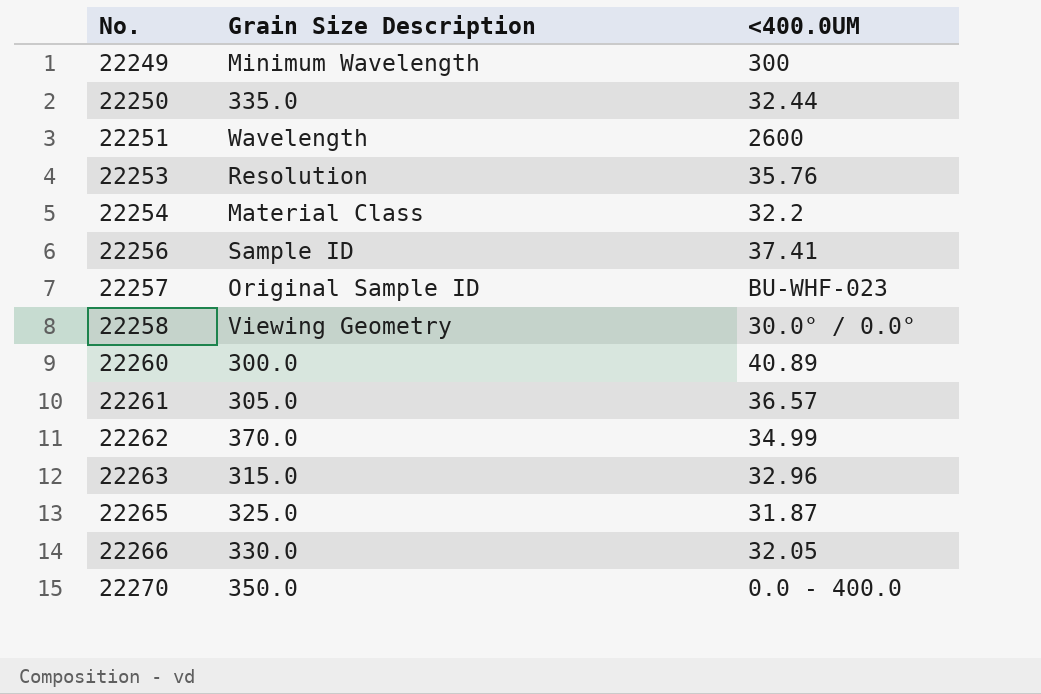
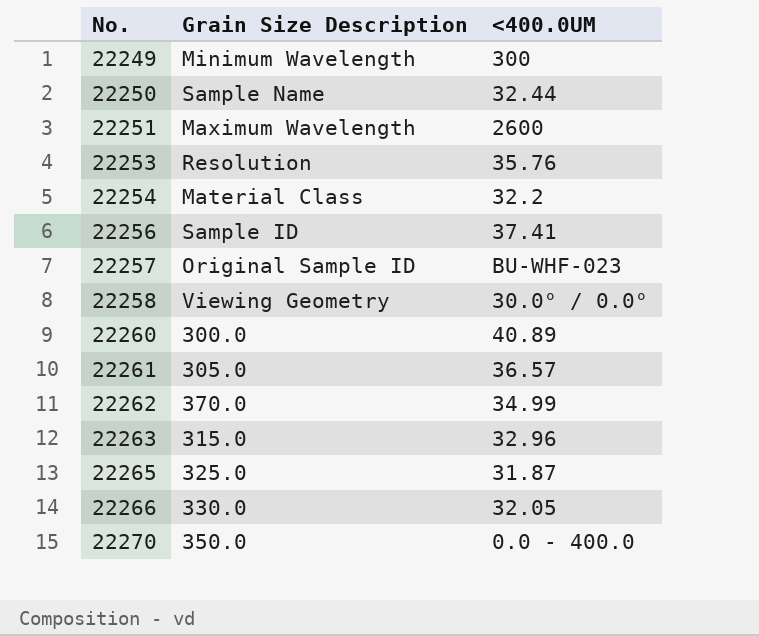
22250 | Grain Size Description: 335.0 -> Sample Name
22251 | Grain Size Description: Wavelength -> Maximum Wavelength

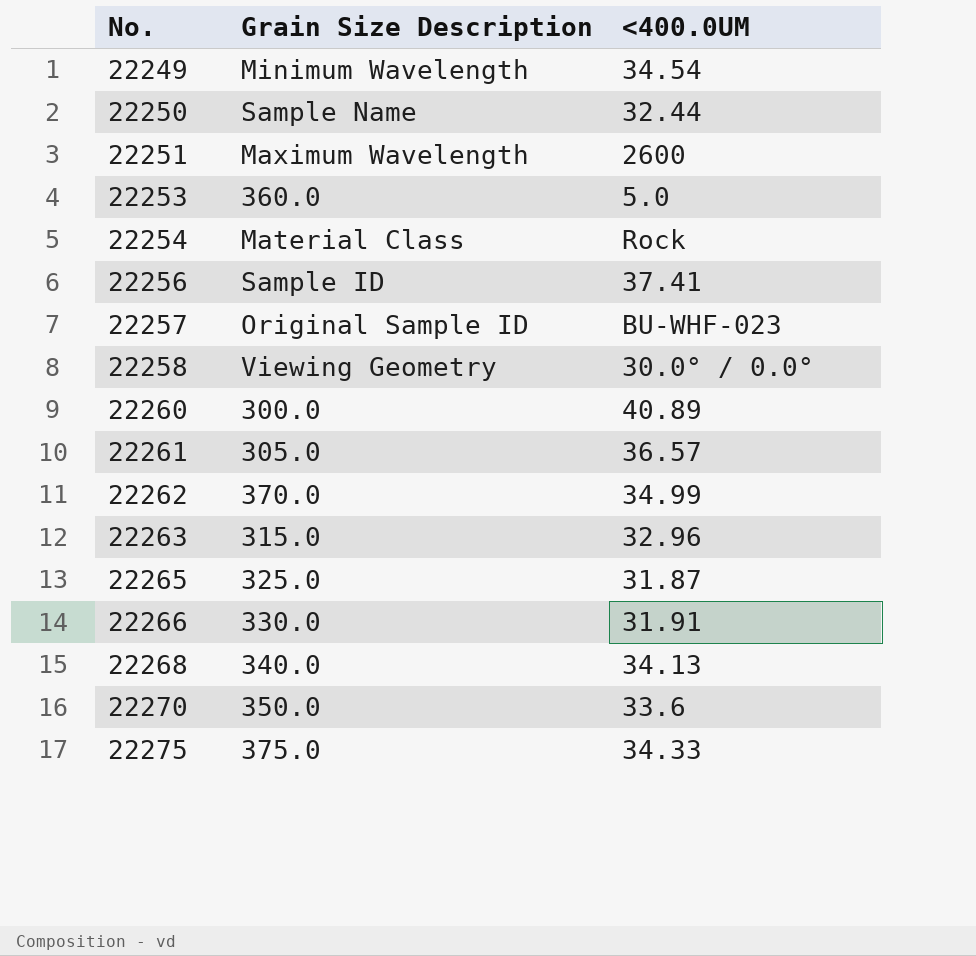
22249 | <400.0UM: 300 -> 34.54
22253 | Grain Size Description: Resolution -> 360.0
22253 | <400.0UM: 35.76 -> 5.0
22254 | <400.0UM: 32.2 -> Rock
22266 | <400.0UM: 32.05 -> 31.91
row 22268: none -> 340.0 | 34.13
22270 | <400.0UM: 0.0 - 400.0 -> 33.6
row 22275: none -> 375.0 | 34.33

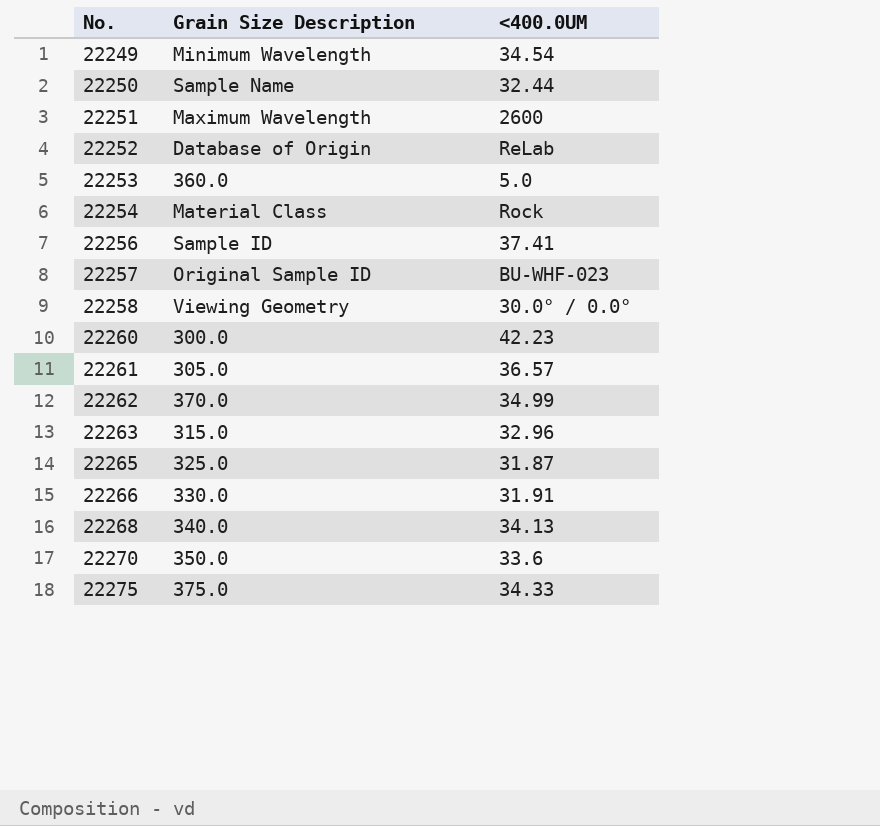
row 22252: none -> Database of Origin | ReLab
22260 | <400.0UM: 40.89 -> 42.23

